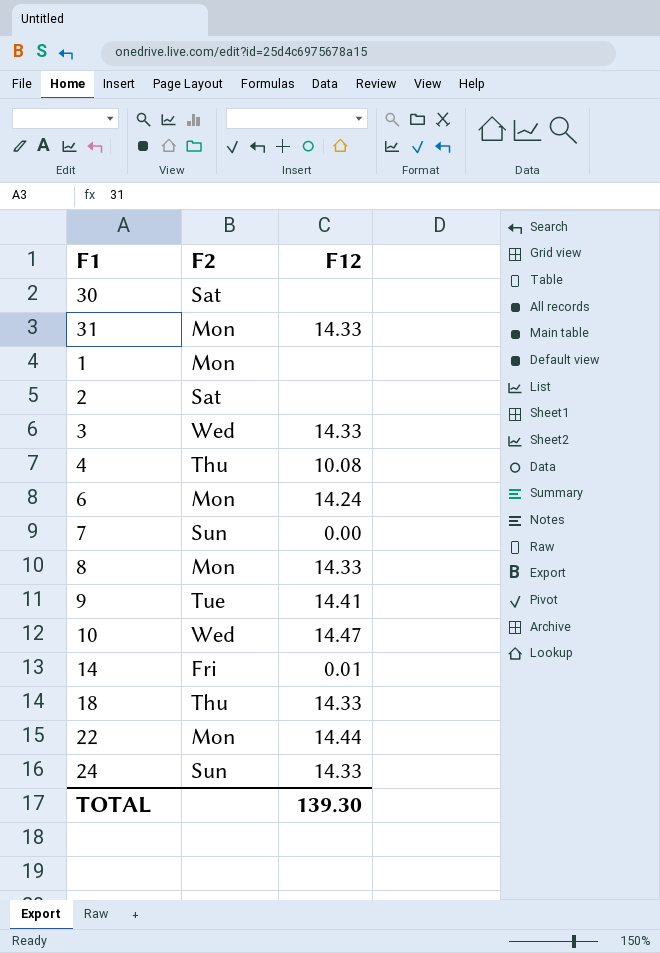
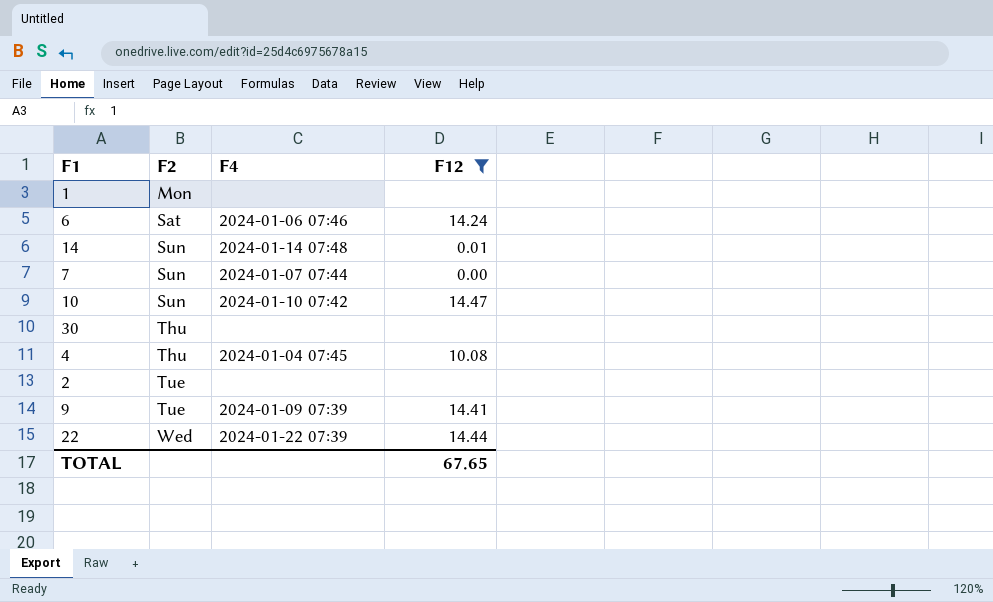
filter: none -> F12 != 14.33
row order: none -> F2 ascending
column F4 | position: none -> 3
6 | F2: Mon -> Sat
14 | F2: Fri -> Sun
10 | F2: Wed -> Sun
30 | F2: Sat -> Thu
2 | F2: Sat -> Tue
22 | F2: Mon -> Wed
TOTAL | F12: 139.30 -> 67.65

